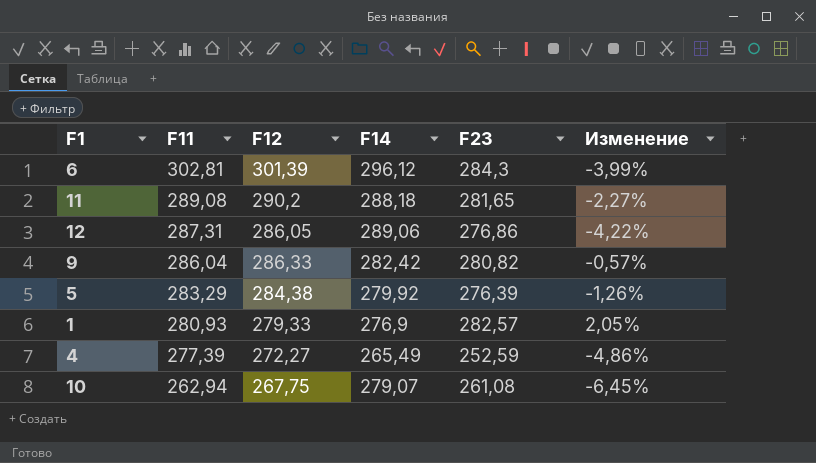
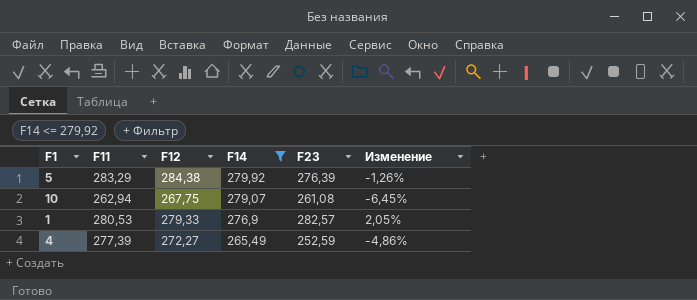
filter: none -> F14 <= 279,92
row order: F11 descending -> F14 descending
1 | F11: 280,93 -> 280,53

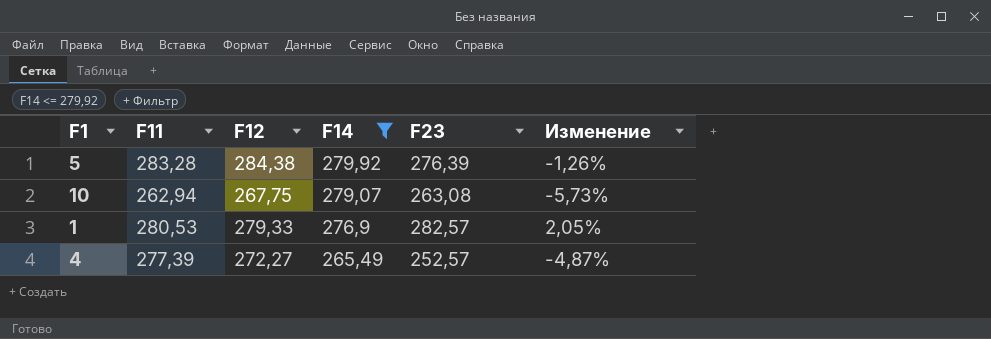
5 | F11: 283,29 -> 283,28
10 | F23: 261,08 -> 263,08
10 | Изменение: -6,45% -> -5,73%
4 | F23: 252,59 -> 252,57
4 | Изменение: -4,86% -> -4,87%

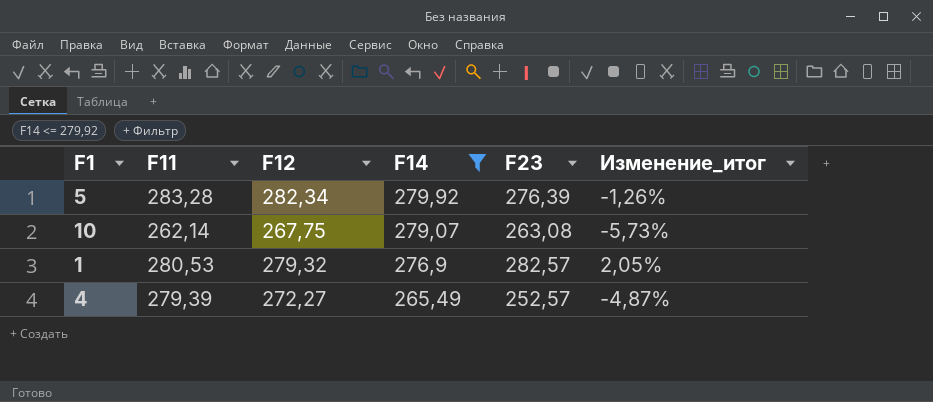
column name: Изменение -> Изменение_итог
5 | F12: 284,38 -> 282,34
10 | F11: 262,94 -> 262,14
1 | F12: 279,33 -> 279,32
4 | F11: 277,39 -> 279,39

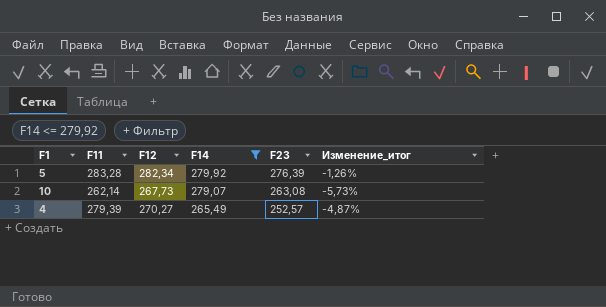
row 1: 280,53 | 279,32 | 276,9 | 282,57 | 2,05% -> none
10 | F12: 267,75 -> 267,73
4 | F12: 272,27 -> 270,27

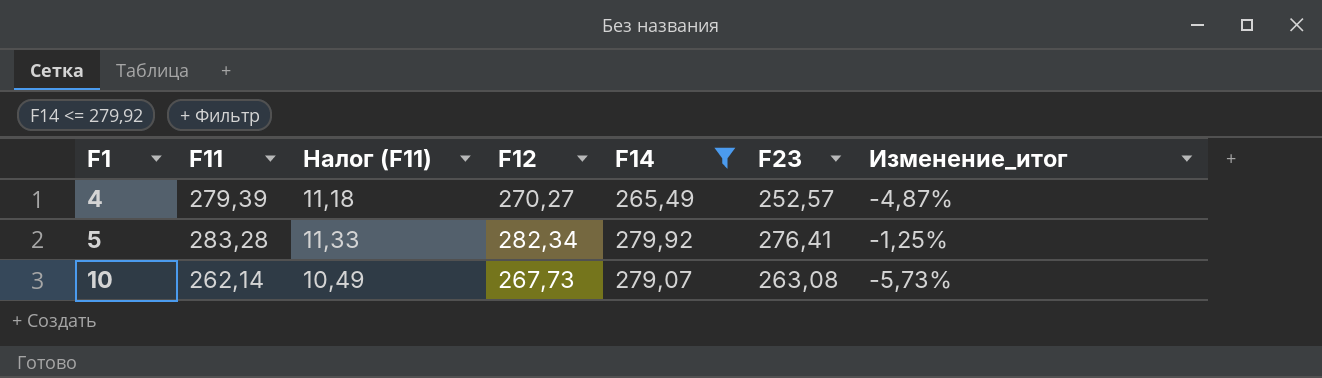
row order: F14 descending -> F1 ascending
column Налог (F11) | formula: none -> [F11] * 0,04
5 | F23: 276,39 -> 276,41
5 | Изменение_итог: -1,26% -> -1,25%

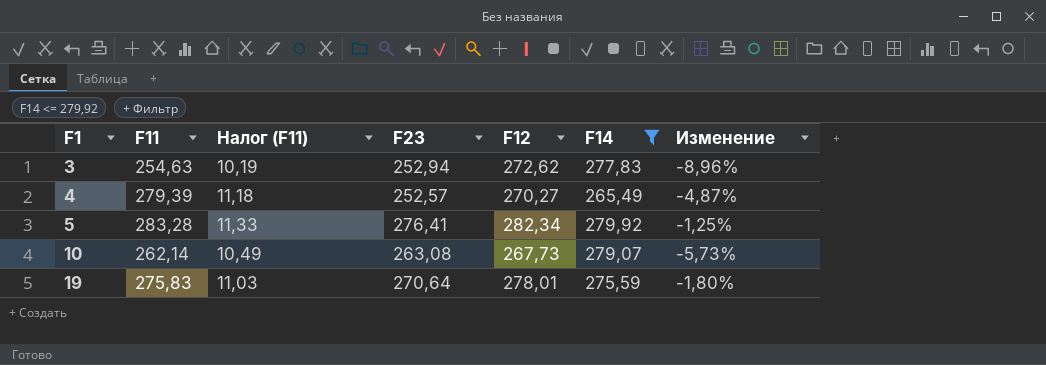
column F23 | position: 6 -> 4
column name: Изменение_итог -> Изменение
row 3: none -> 254,63 | 10,19 | 252,94 | 272,62 | 277,83 | -8,96%
row 19: none -> 275,83 | 11,03 | 270,64 | 278,01 | 275,59 | -1,80%

